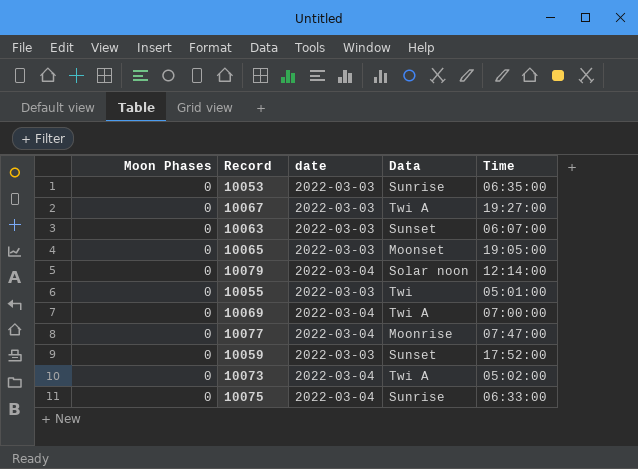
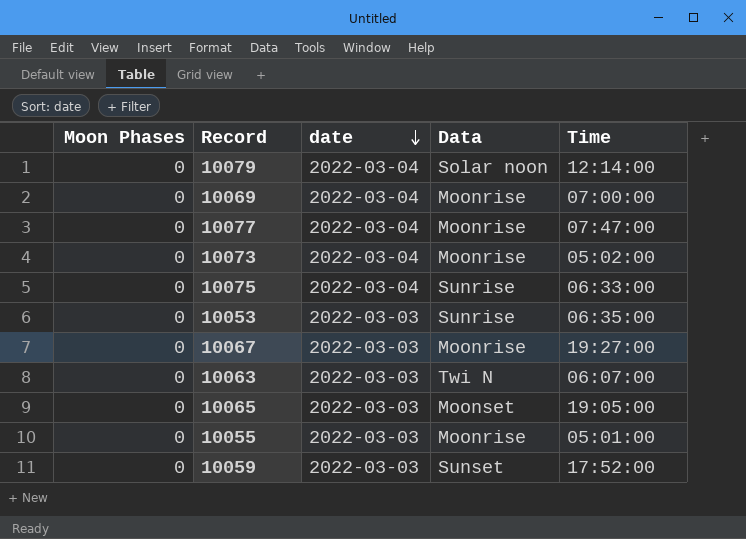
row order: none -> date descending
10069 | Data: Twi A -> Moonrise
10073 | Data: Twi A -> Moonrise
10067 | Data: Twi A -> Moonrise
10063 | Data: Sunset -> Twi N
10055 | Data: Twi -> Moonrise

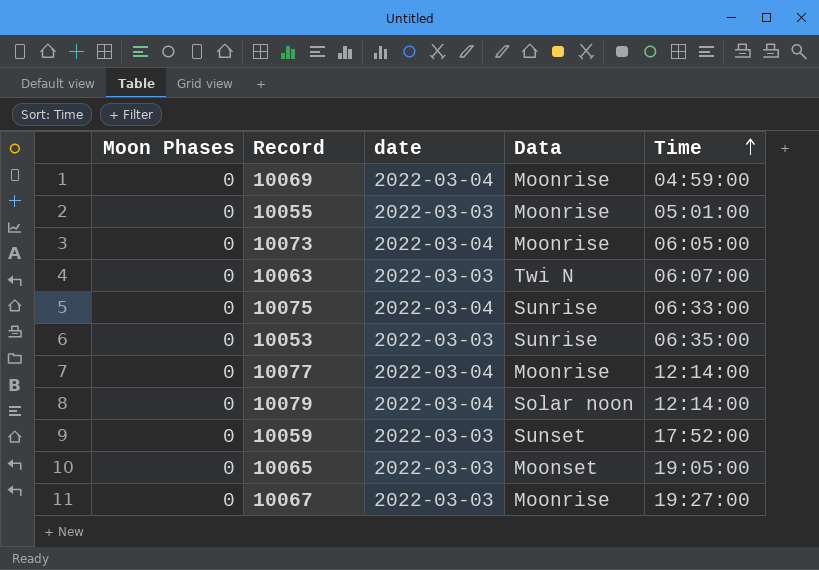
row order: date descending -> Time ascending
10069 | Time: 07:00:00 -> 04:59:00
10073 | Time: 05:02:00 -> 06:05:00
10077 | Time: 07:47:00 -> 12:14:00

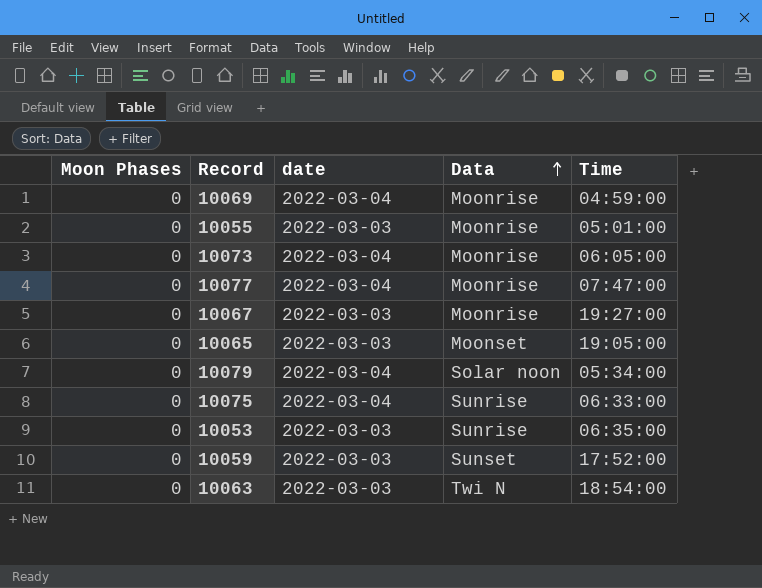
row order: Time ascending -> Data ascending
10077 | Time: 12:14:00 -> 07:47:00
10079 | Time: 12:14:00 -> 05:34:00
10063 | Time: 06:07:00 -> 18:54:00

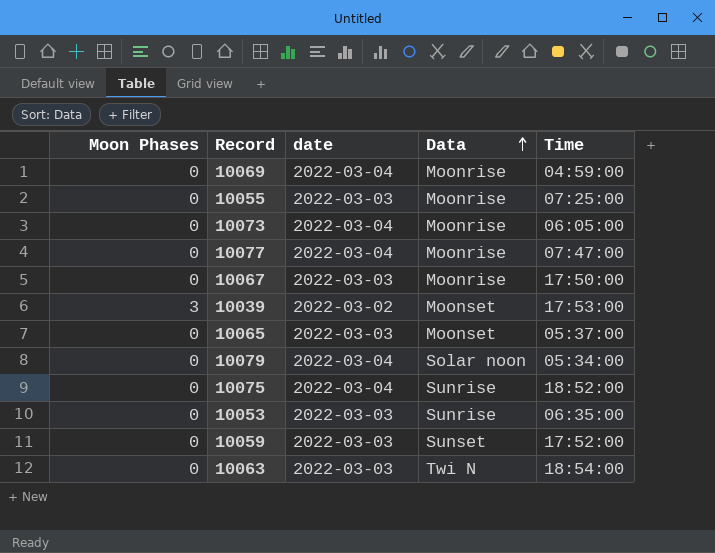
10055 | Time: 05:01:00 -> 07:25:00
10067 | Time: 19:27:00 -> 17:50:00
row 10039: none -> 3 | 2022-03-02 | Moonset | 17:53:00
10065 | Time: 19:05:00 -> 05:37:00
10075 | Time: 06:33:00 -> 18:52:00

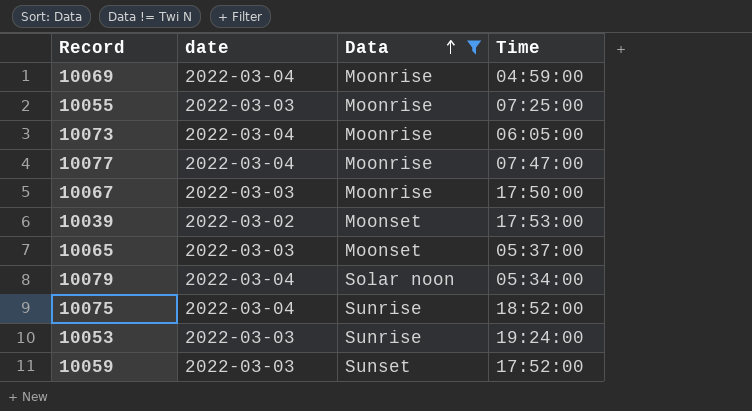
filter: none -> Data != Twi N
column Moon Phases | position: 1 -> none
10053 | Time: 06:35:00 -> 19:24:00

